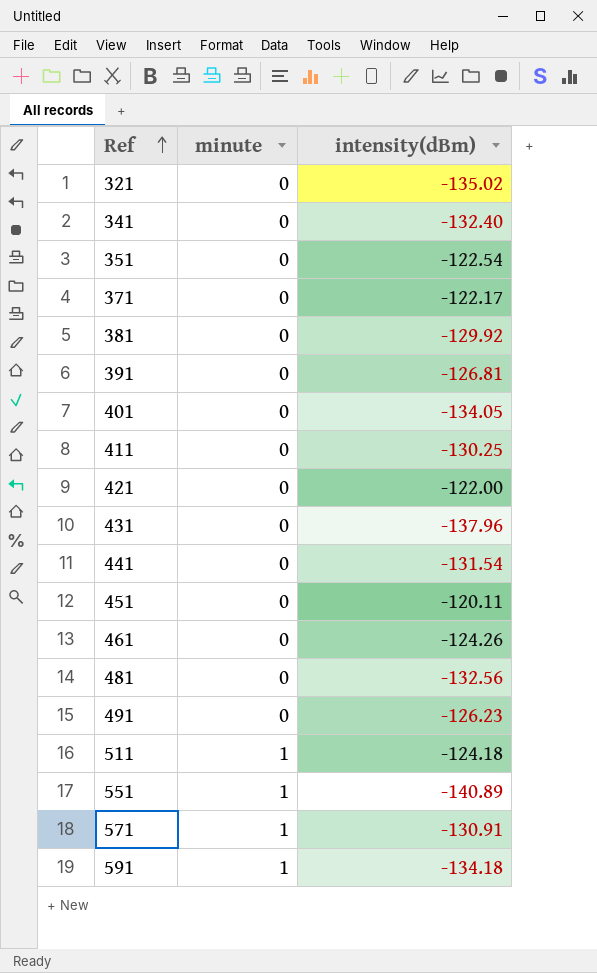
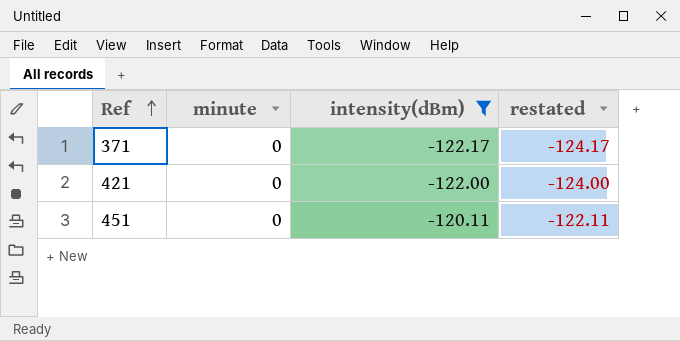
filter: none -> intensity(dBm) >= -122.17
column restated | formula: none -> [intensity(dBm)] - 2

